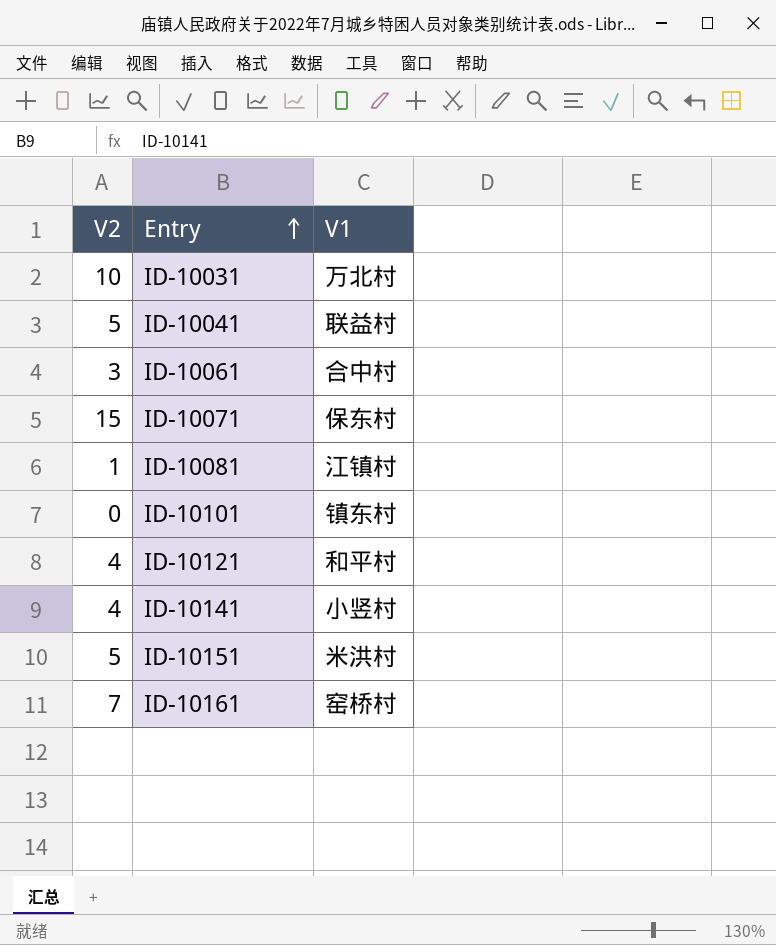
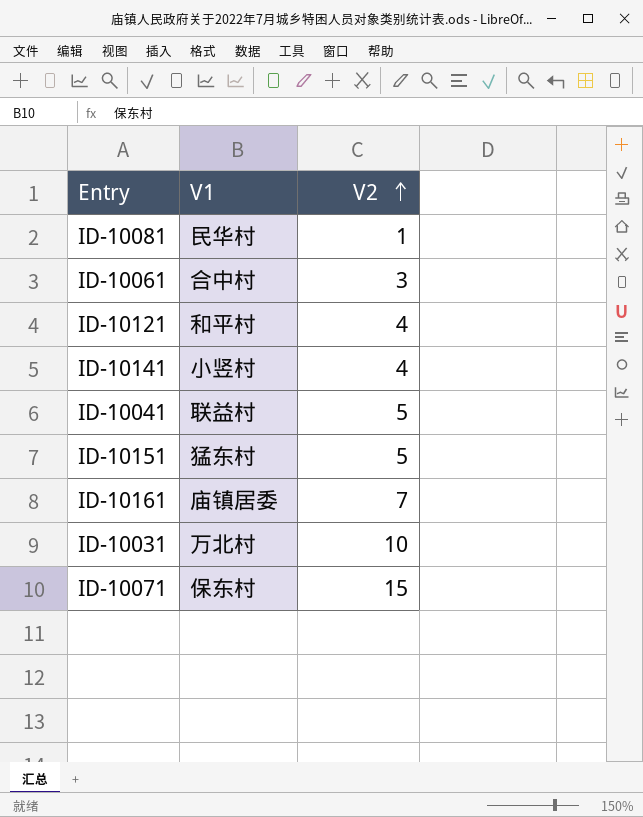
row order: Entry ascending -> V2 ascending
column V2 | position: 1 -> 3
row ID-10101: 0 | 镇东村 -> none
ID-10081 | V1: 江镇村 -> 民华村
ID-10151 | V1: 米洪村 -> 猛东村
ID-10161 | V1: 窑桥村 -> 庙镇居委

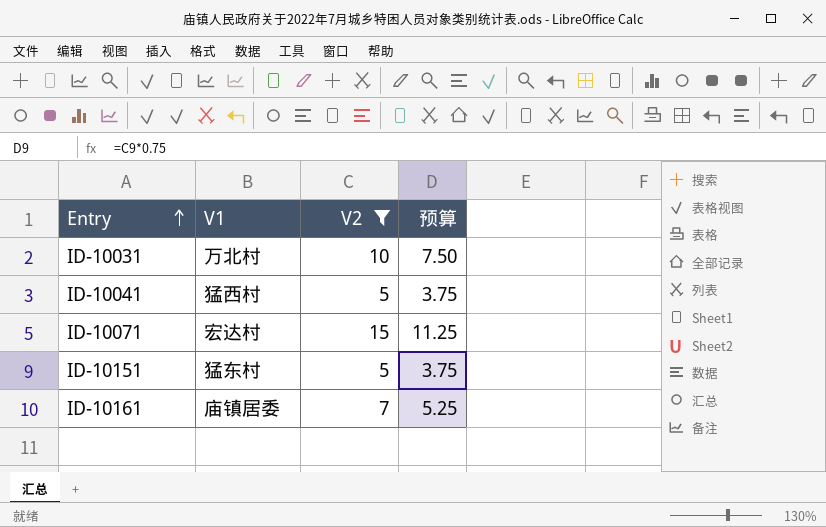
filter: none -> V2 >= 5
row order: V2 ascending -> Entry ascending
column 预算 | formula: none -> [V2] * 0.75
ID-10041 | V1: 联益村 -> 猛西村
ID-10071 | V1: 保东村 -> 宏达村

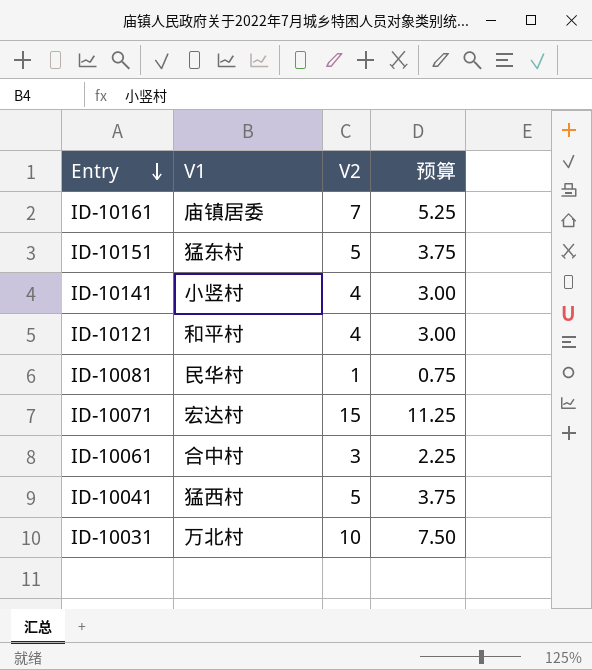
filter: V2 >= 5 -> none
row order: Entry ascending -> Entry descending

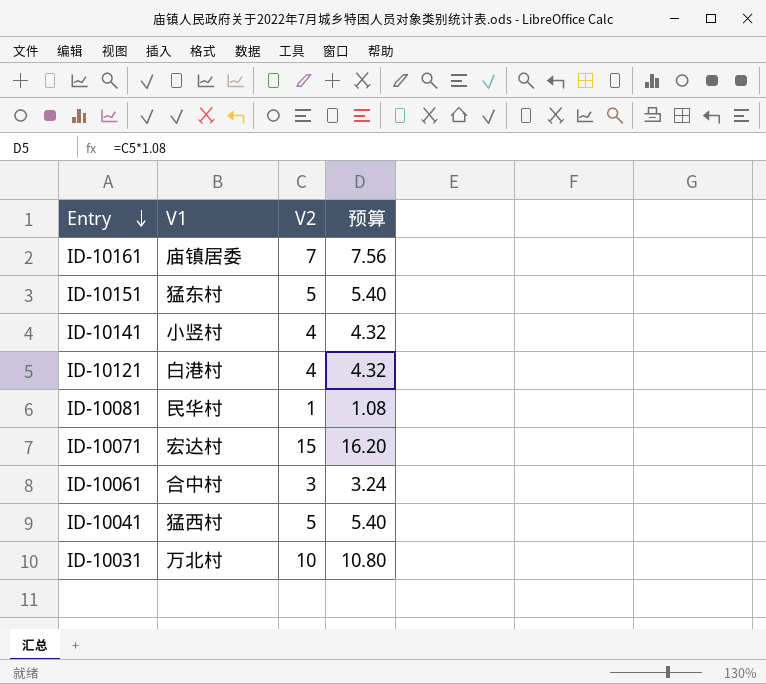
column 预算 | formula: [V2] * 0.75 -> [V2] * 1.08
ID-10121 | V1: 和平村 -> 白港村

